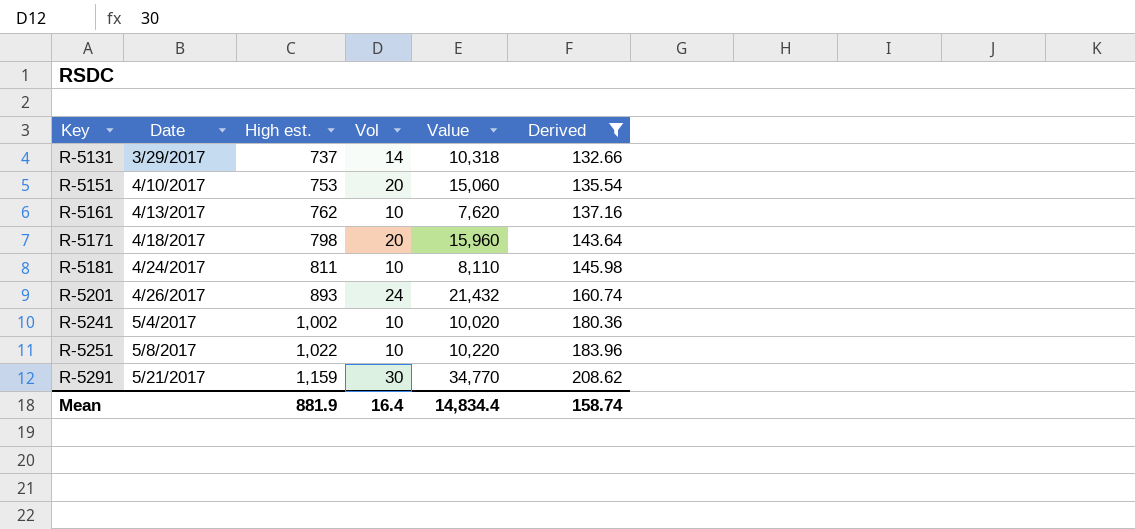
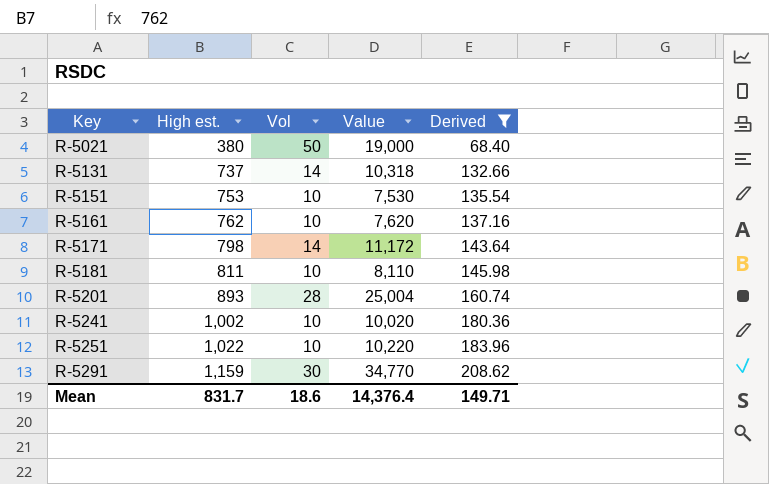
column Date | position: 2 -> none
row R-5021: none -> 380 | 50 | 19,000 | 68.40
R-5151 | Vol: 20 -> 10
R-5151 | Value: 15,060 -> 7,530
R-5171 | Vol: 20 -> 14
R-5171 | Value: 15,960 -> 11,172
R-5201 | Vol: 24 -> 28
R-5201 | Value: 21,432 -> 25,004
Mean | High est.: 881.9 -> 831.7
Mean | Vol: 16.4 -> 18.6
Mean | Value: 14,834.4 -> 14,376.4
Mean | Derived: 158.74 -> 149.71

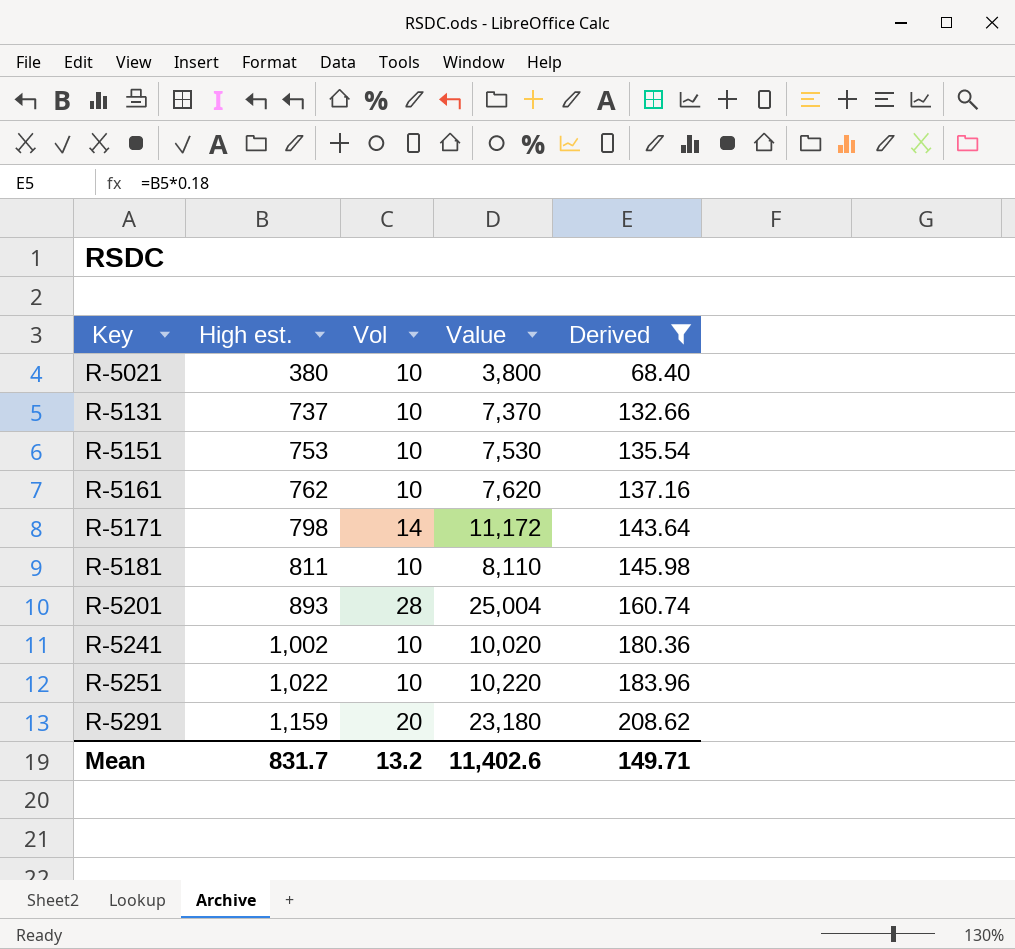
R-5021 | Vol: 50 -> 10
R-5021 | Value: 19,000 -> 3,800
R-5131 | Vol: 14 -> 10
R-5131 | Value: 10,318 -> 7,370
R-5291 | Vol: 30 -> 20
R-5291 | Value: 34,770 -> 23,180
Mean | Vol: 18.6 -> 13.2
Mean | Value: 14,376.4 -> 11,402.6

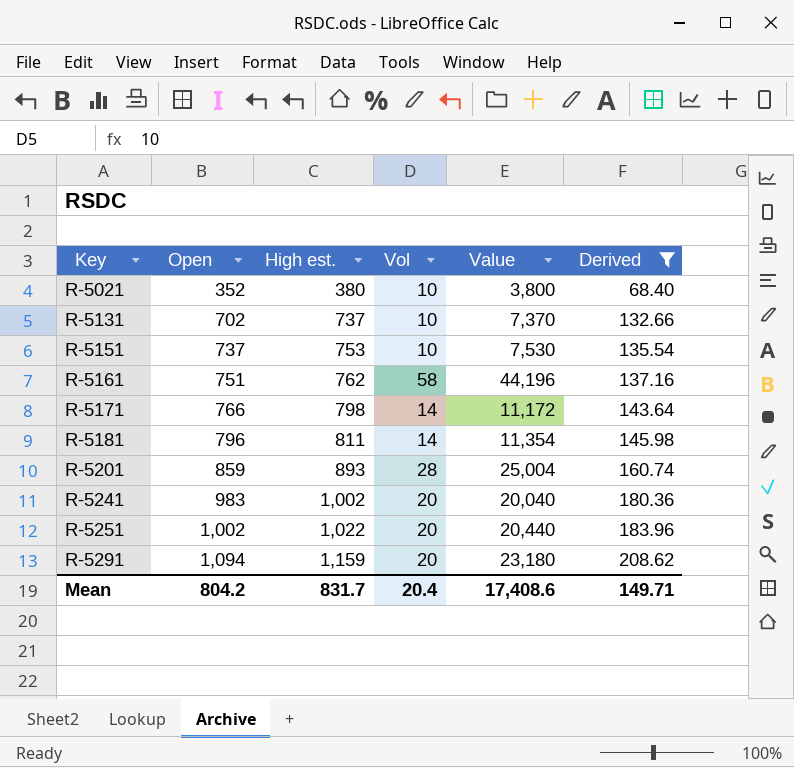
column Open | position: none -> 2
R-5161 | Vol: 10 -> 58
R-5161 | Value: 7,620 -> 44,196
R-5181 | Vol: 10 -> 14
R-5181 | Value: 8,110 -> 11,354
R-5241 | Vol: 10 -> 20
R-5241 | Value: 10,020 -> 20,040
R-5251 | Vol: 10 -> 20
R-5251 | Value: 10,220 -> 20,440
Mean | Vol: 13.2 -> 20.4
Mean | Value: 11,402.6 -> 17,408.6

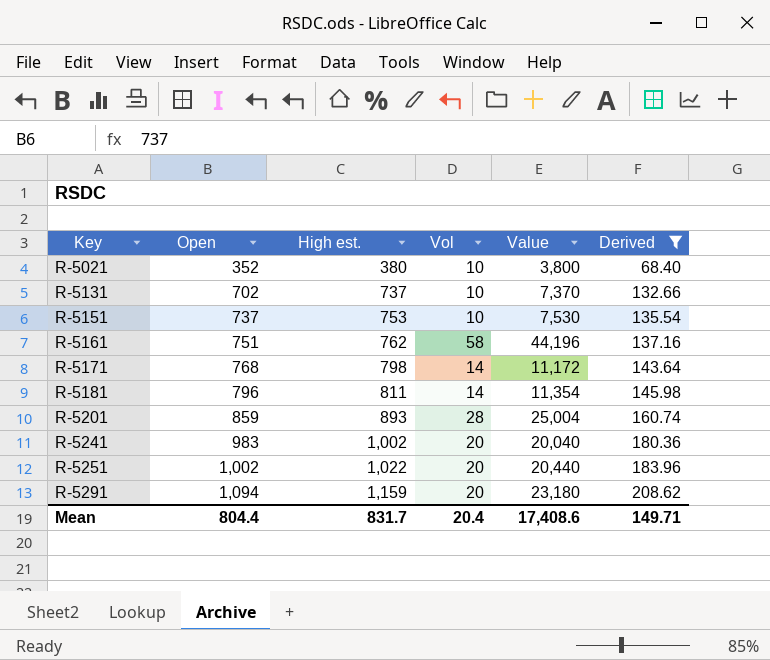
R-5171 | Open: 766 -> 768
Mean | Open: 804.2 -> 804.4

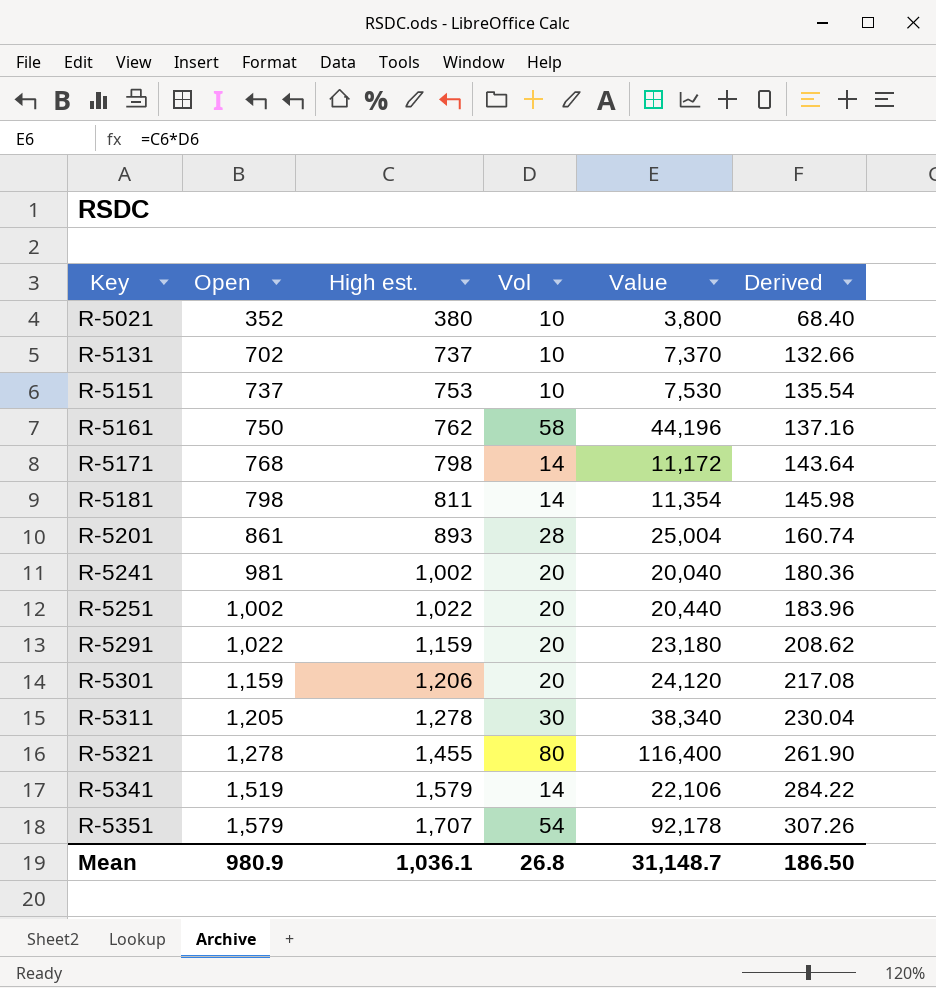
filter: Derived <= 208.62 -> none
R-5161 | Open: 751 -> 750
R-5181 | Open: 796 -> 798
R-5201 | Open: 859 -> 861
R-5241 | Open: 983 -> 981
R-5291 | Open: 1,094 -> 1,022
Mean | Open: 804.4 -> 980.9
Mean | High est.: 831.7 -> 1,036.1
Mean | Vol: 20.4 -> 26.8
Mean | Value: 17,408.6 -> 31,148.7
Mean | Derived: 149.71 -> 186.50

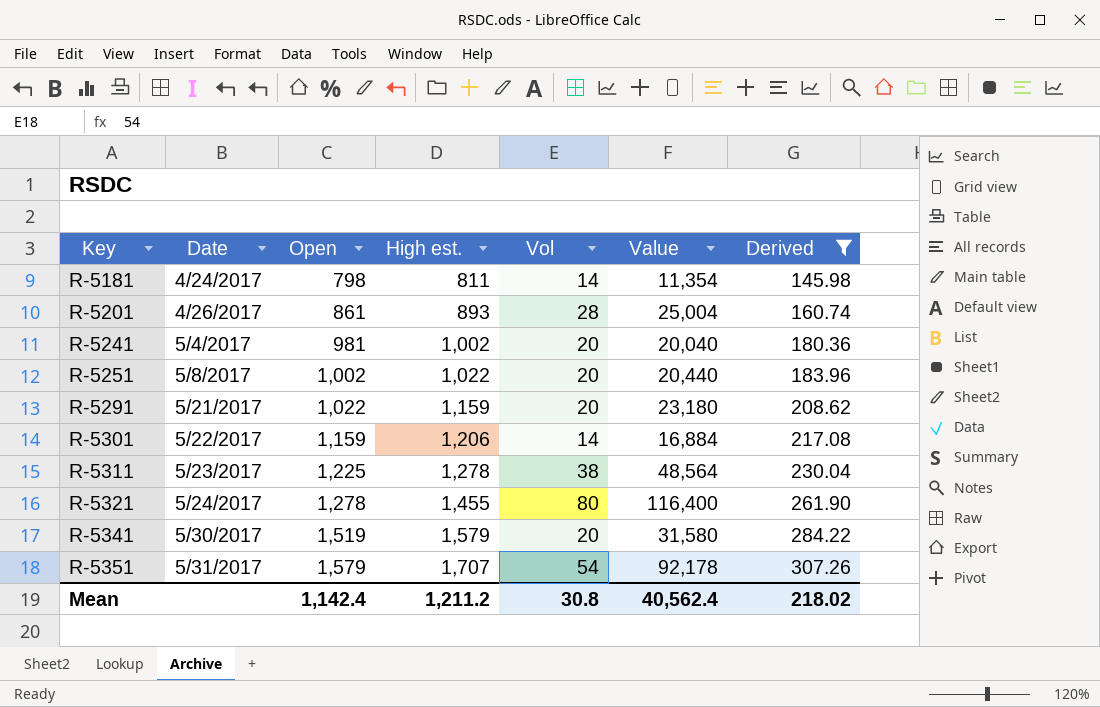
filter: none -> Derived >= 145.98
column Date | position: none -> 2
R-5301 | Vol: 20 -> 14
R-5301 | Value: 24,120 -> 16,884
R-5311 | Open: 1,205 -> 1,225
R-5311 | Vol: 30 -> 38
R-5311 | Value: 38,340 -> 48,564
R-5341 | Vol: 14 -> 20
R-5341 | Value: 22,106 -> 31,580
Mean | Open: 980.9 -> 1,142.4
Mean | High est.: 1,036.1 -> 1,211.2
Mean | Vol: 26.8 -> 30.8
Mean | Value: 31,148.7 -> 40,562.4
Mean | Derived: 186.50 -> 218.02

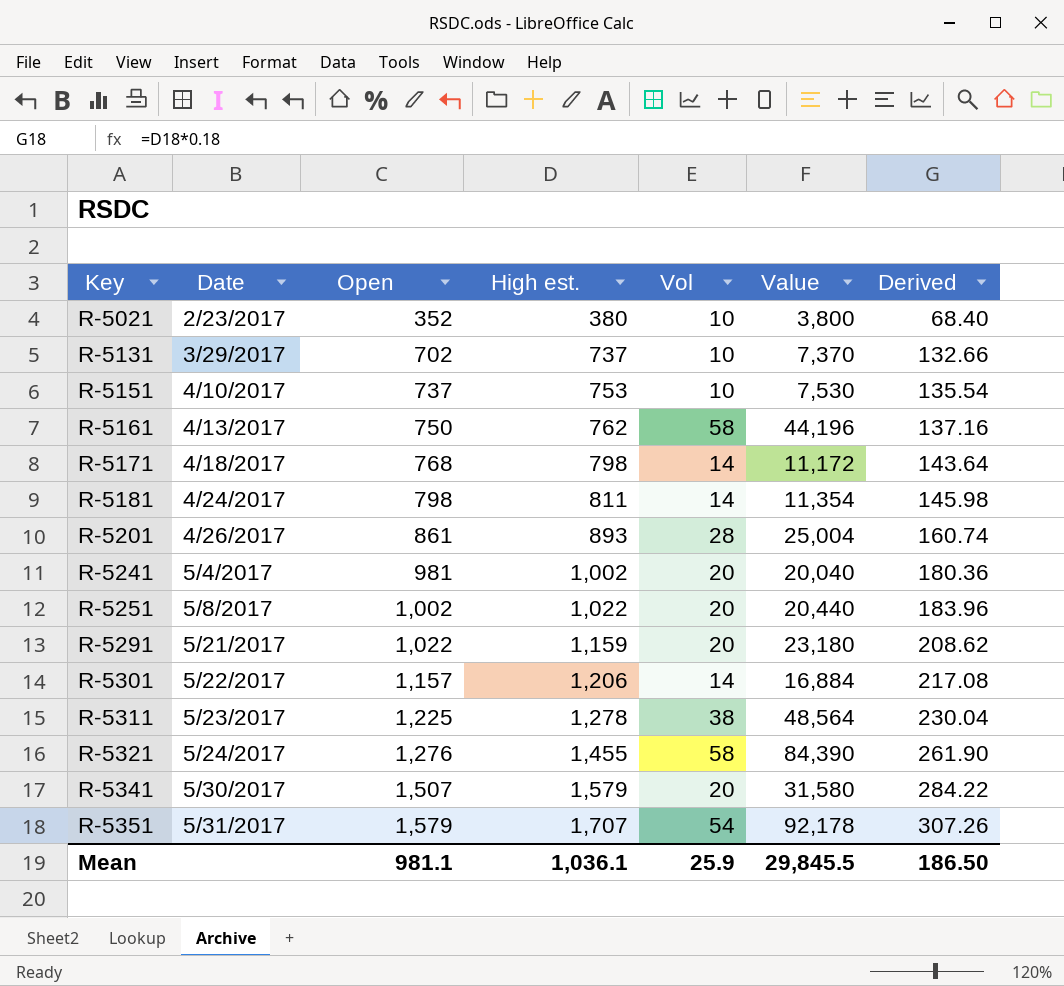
filter: Derived >= 145.98 -> none
R-5301 | Open: 1,159 -> 1,157
R-5321 | Open: 1,278 -> 1,276
R-5321 | Vol: 80 -> 58
R-5321 | Value: 116,400 -> 84,390
R-5341 | Open: 1,519 -> 1,507
Mean | Open: 1,142.4 -> 981.1
Mean | High est.: 1,211.2 -> 1,036.1
Mean | Vol: 30.8 -> 25.9
Mean | Value: 40,562.4 -> 29,845.5
Mean | Derived: 218.02 -> 186.50

